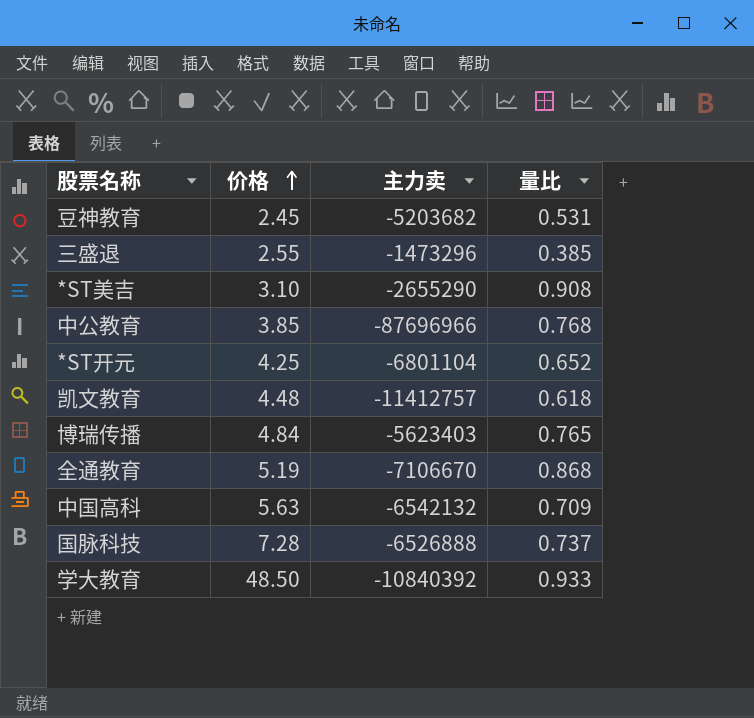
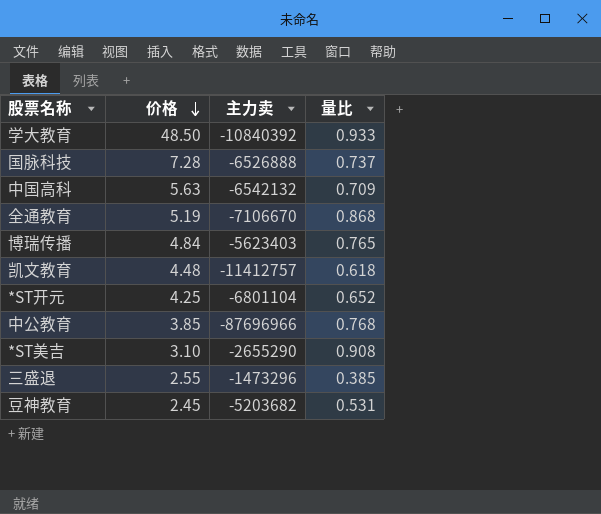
row order: 价格 ascending -> 价格 descending

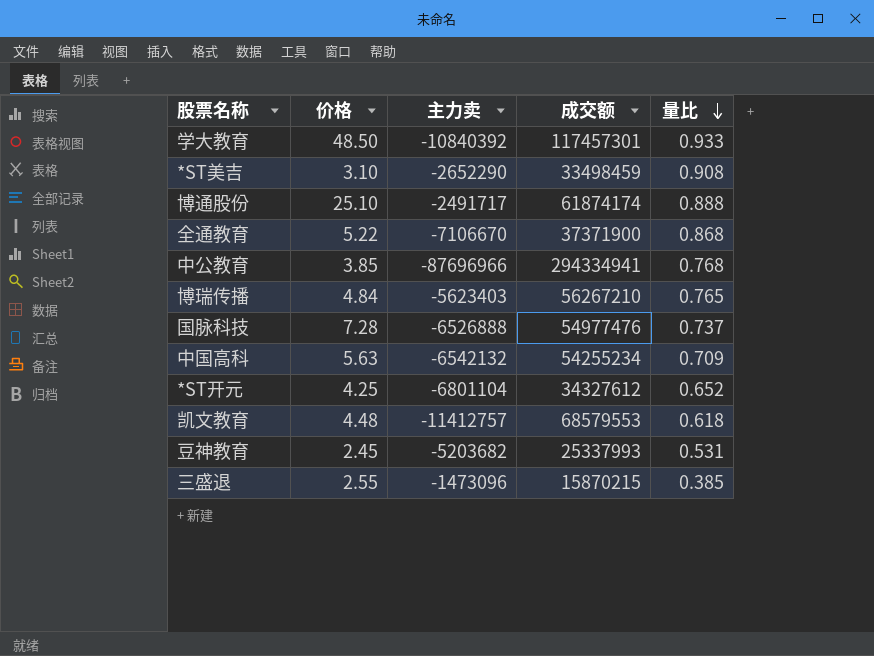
row order: 价格 descending -> 量比 descending
column 成交额 | position: none -> 4
*ST美吉 | 主力卖: -2655290 -> -2652290
row 博通股份: none -> 25.10 | -2491717 | 61874174 | 0.888
全通教育 | 价格: 5.19 -> 5.22
三盛退 | 主力卖: -1473296 -> -1473096

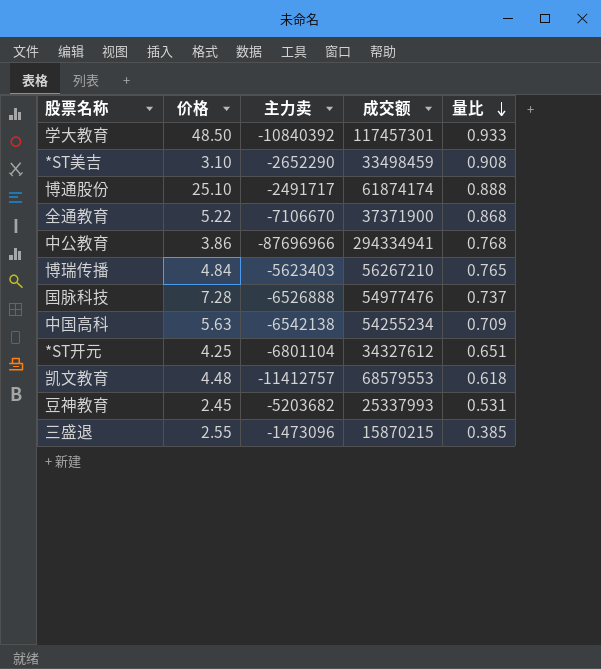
中公教育 | 价格: 3.85 -> 3.86
中国高科 | 主力卖: -6542132 -> -6542138
*ST开元 | 量比: 0.652 -> 0.651

